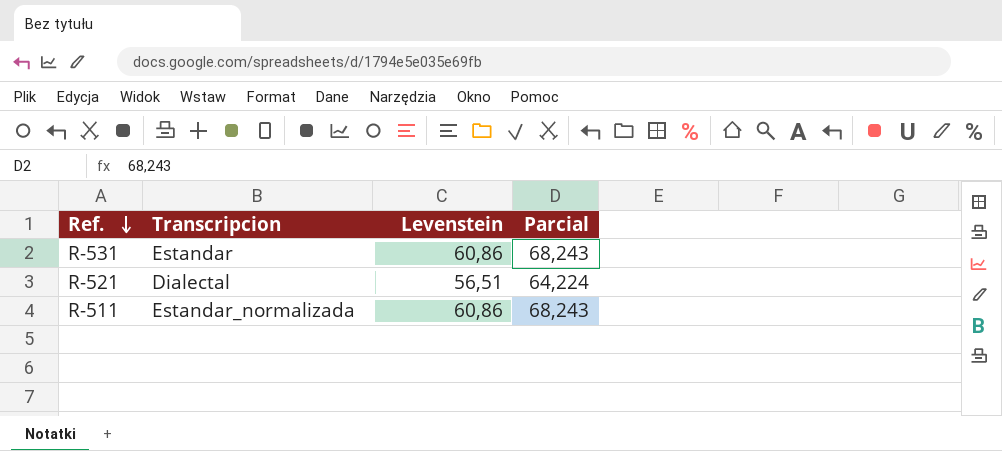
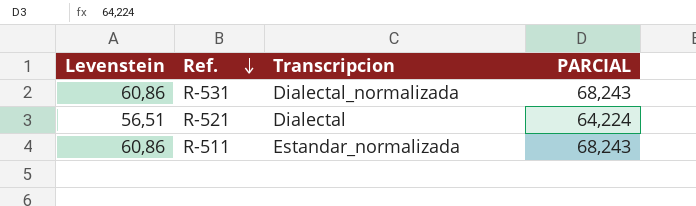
column Levenstein | position: 3 -> 1
column name: Parcial -> PARCIAL
R-531 | Transcripcion: Estandar -> Dialectal_normalizada

